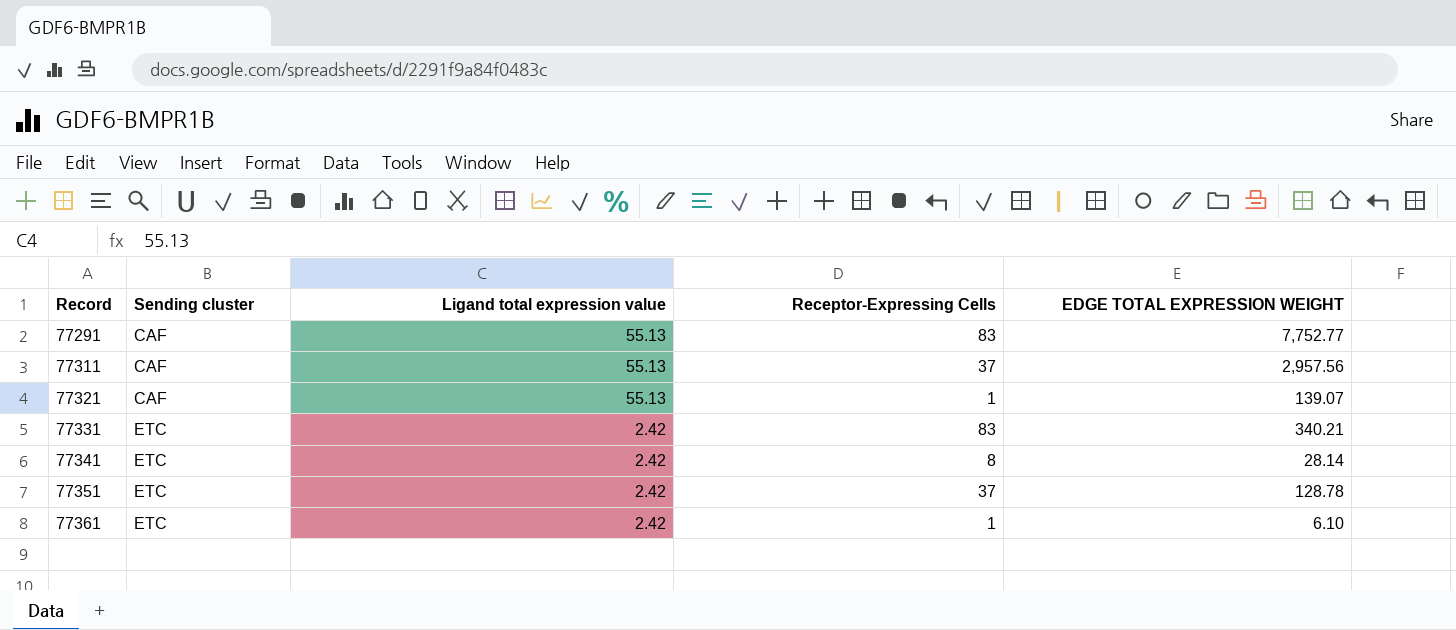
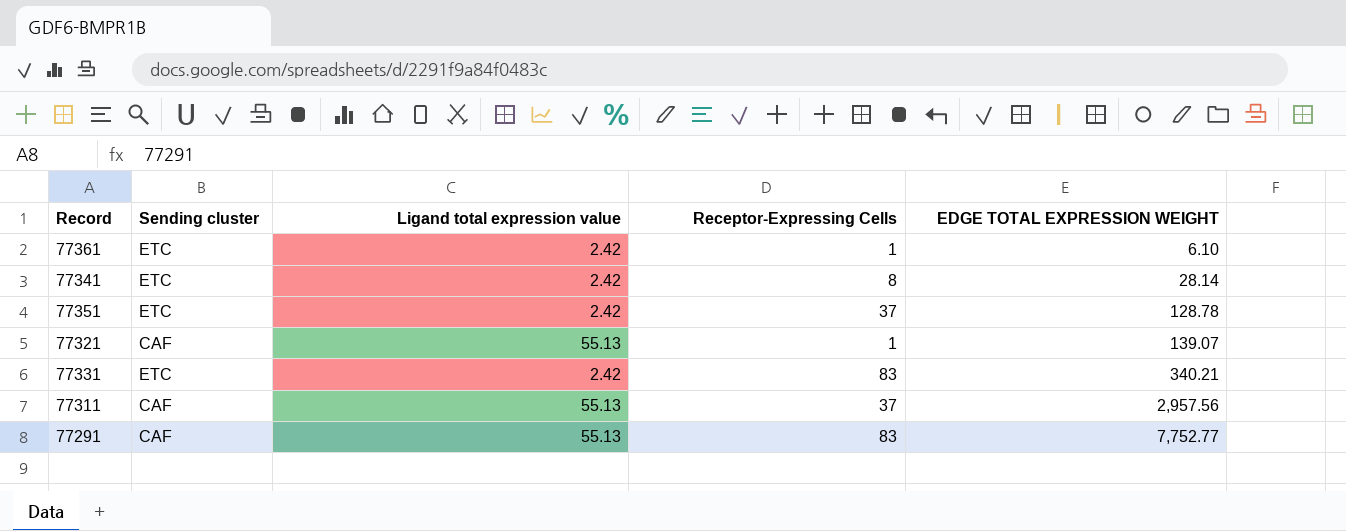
row order: Record ascending -> EDGE TOTAL EXPRESSION WEIGHT ascending

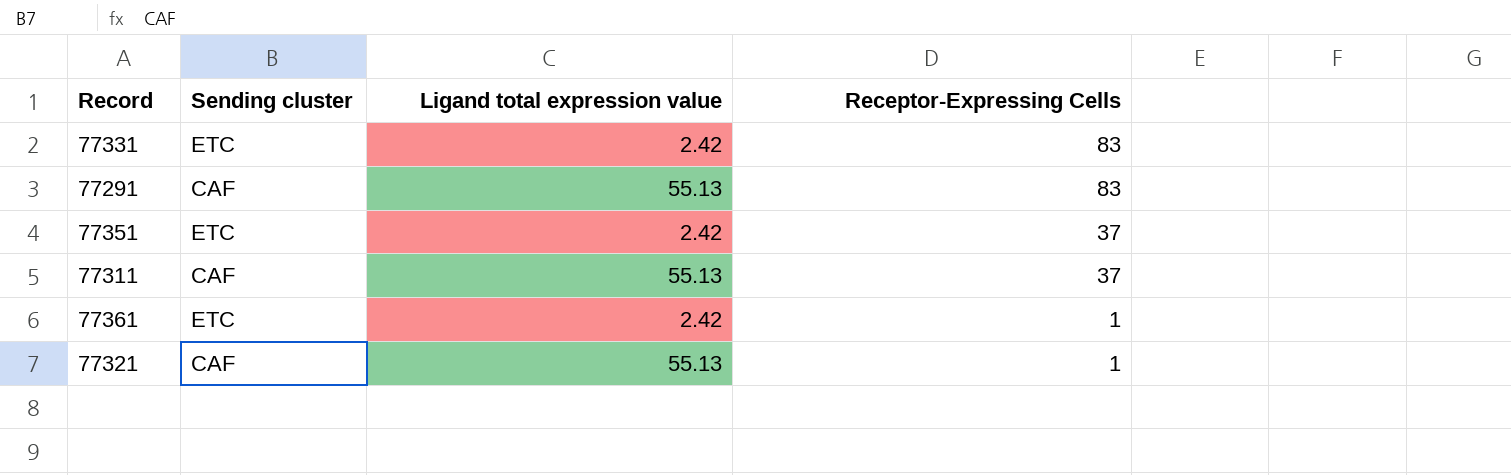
row order: EDGE TOTAL EXPRESSION WEIGHT ascending -> Receptor-Expressing Cells descending
column EDGE TOTAL EXPRESSION WEIGHT | position: 5 -> none
row 77341: ETC | 2.42 | 8 | 28.14 -> none

